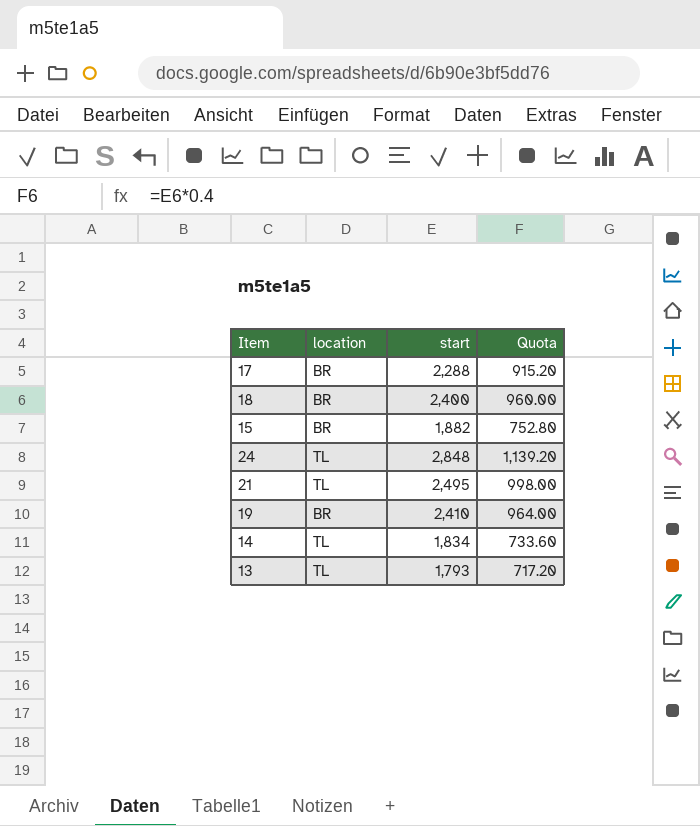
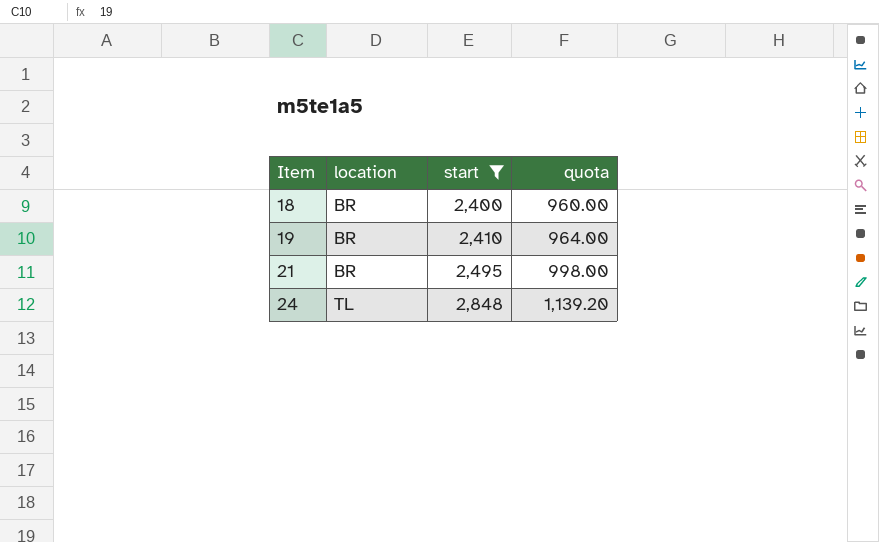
filter: none -> start >= 2,400
row order: none -> Item ascending
column name: Quota -> quota
21 | location: TL -> BR

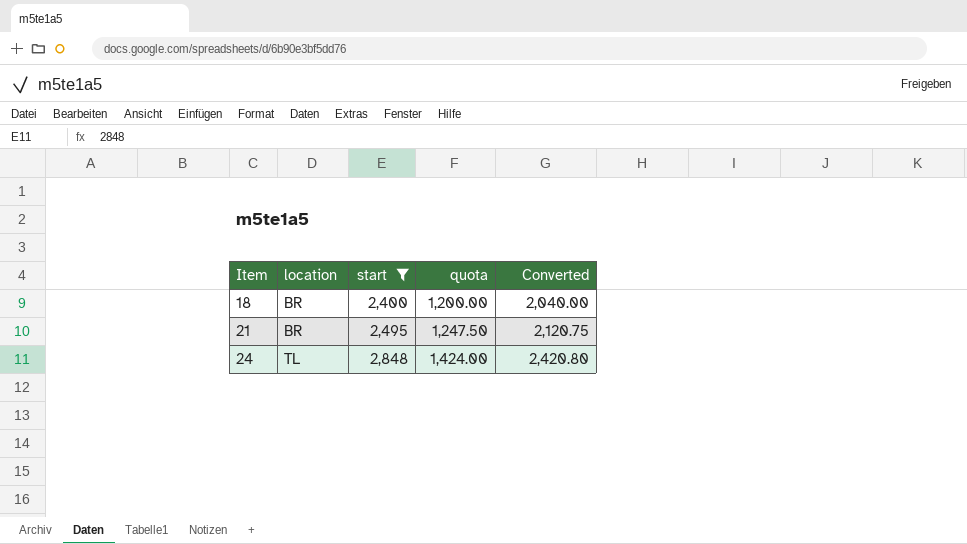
column quota | formula: [start] * 0.4 -> [start] * 0.5
column Converted | formula: none -> [start] * 0.85
row 19: BR | 2,410 | 964.00 -> none

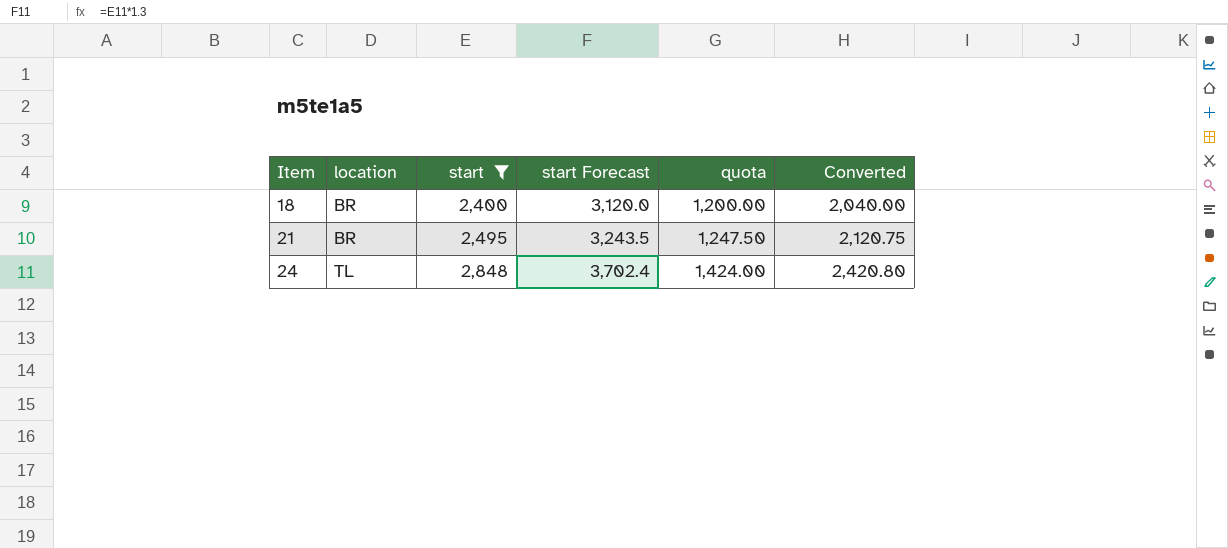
column start Forecast | formula: none -> [start] * 1.3

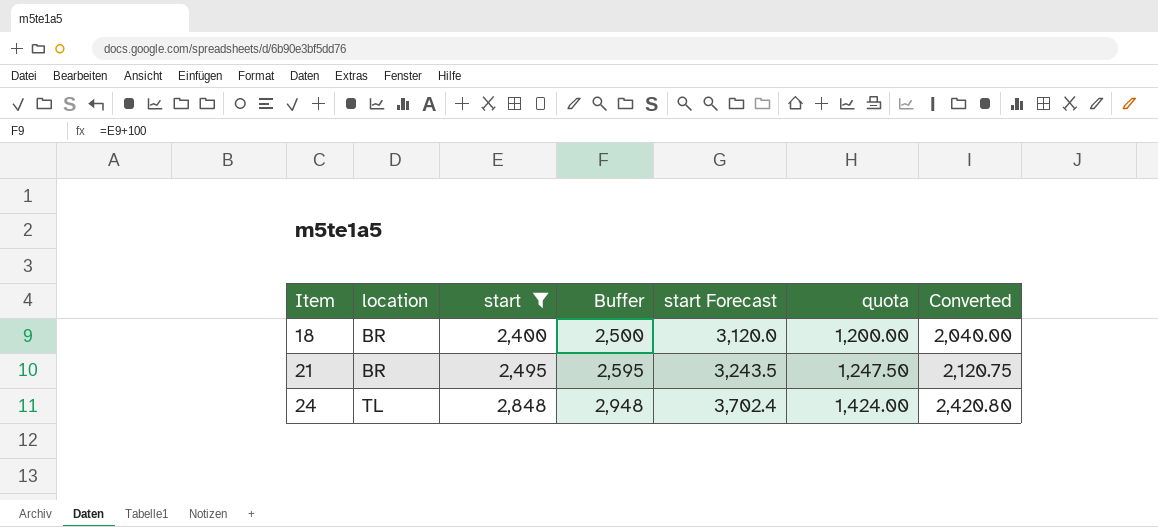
column Buffer | formula: none -> [start] + 100

